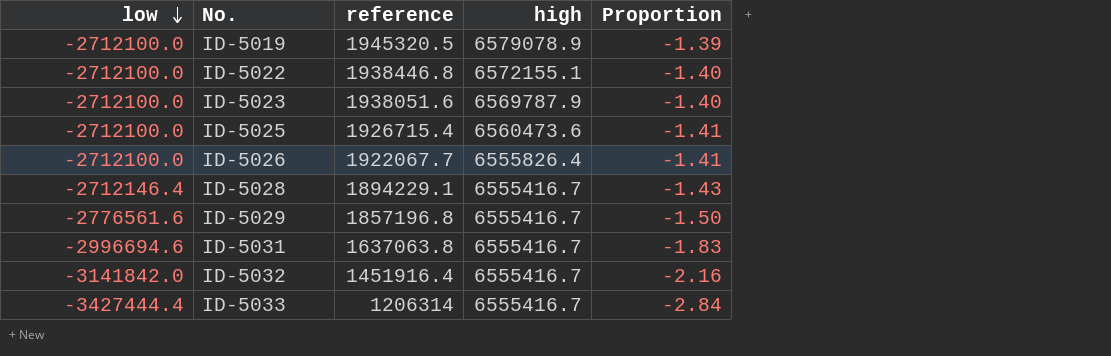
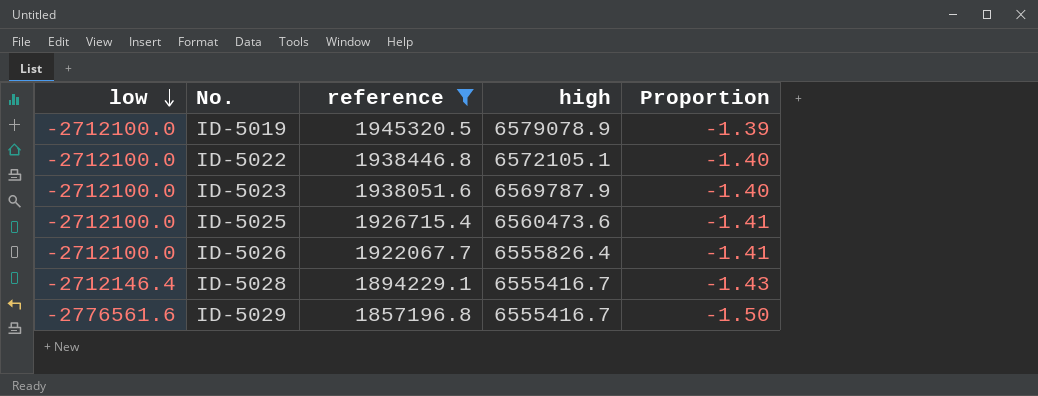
filter: none -> reference >= 1857196.8
ID-5022 | high: 6572155.1 -> 6572105.1

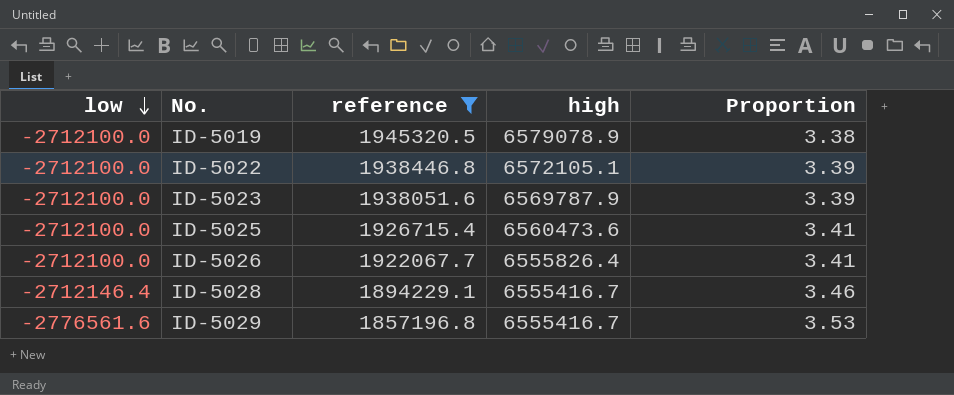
column Proportion | formula: [low] / [reference] -> [high] / [reference]

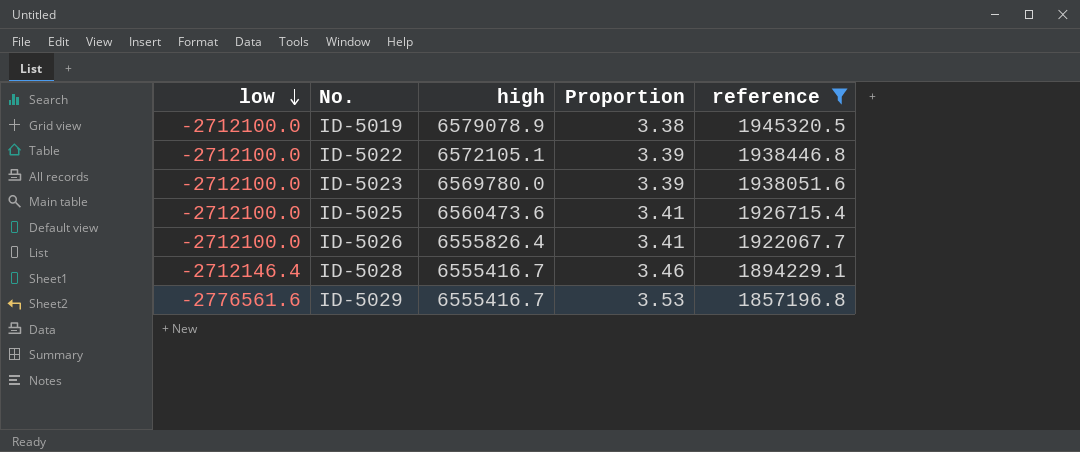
column reference | position: 3 -> 5
ID-5023 | high: 6569787.9 -> 6569780.0

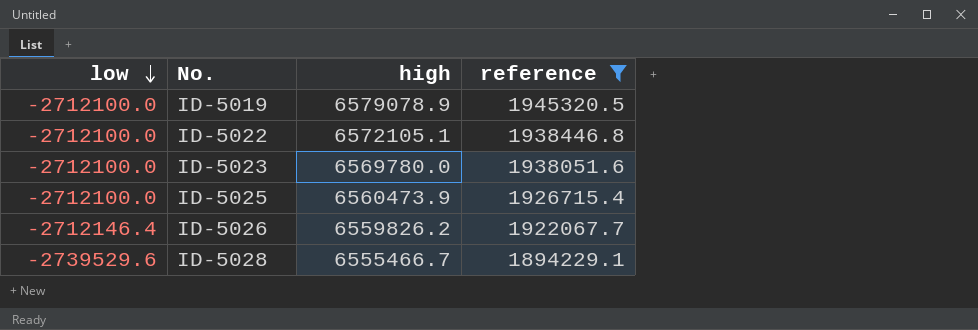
column Proportion | formula: [high] / [reference] -> none
row ID-5029: -2776561.6 | 6555416.7 | 3.53 | 1857196.8 -> none
ID-5025 | high: 6560473.6 -> 6560473.9
ID-5026 | low: -2712100.0 -> -2712146.4
ID-5026 | high: 6555826.4 -> 6559826.2
ID-5028 | low: -2712146.4 -> -2739529.6
ID-5028 | high: 6555416.7 -> 6555466.7

